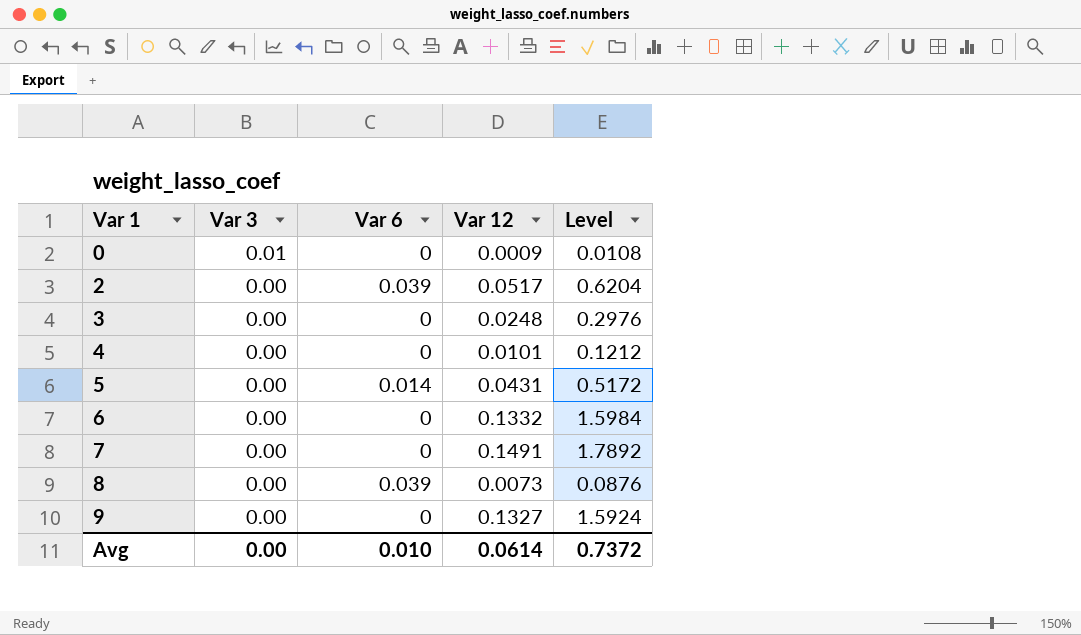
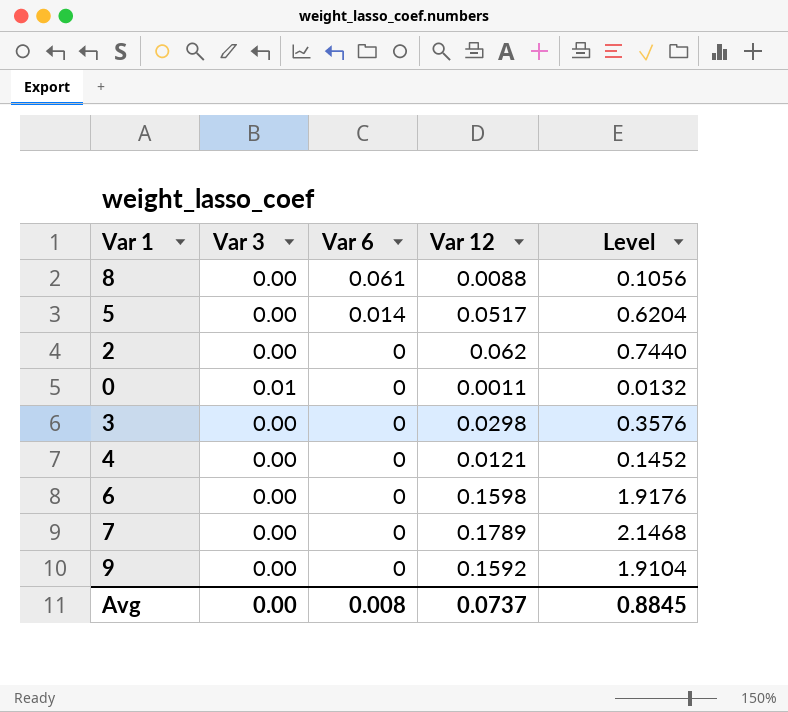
row order: Var 1 ascending -> Var 6 descending
8 | Var 6: 0.039 -> 0.061
8 | Var 12: 0.0073 -> 0.0088
8 | Level: 0.0876 -> 0.1056
5 | Var 12: 0.0431 -> 0.0517
5 | Level: 0.5172 -> 0.6204
2 | Var 6: 0.039 -> 0
2 | Var 12: 0.0517 -> 0.062
2 | Level: 0.6204 -> 0.7440
0 | Var 12: 0.0009 -> 0.0011
0 | Level: 0.0108 -> 0.0132
3 | Var 12: 0.0248 -> 0.0298
3 | Level: 0.2976 -> 0.3576
4 | Var 12: 0.0101 -> 0.0121
4 | Level: 0.1212 -> 0.1452
6 | Var 12: 0.1332 -> 0.1598
6 | Level: 1.5984 -> 1.9176
7 | Var 12: 0.1491 -> 0.1789
7 | Level: 1.7892 -> 2.1468
9 | Var 12: 0.1327 -> 0.1592
9 | Level: 1.5924 -> 1.9104
Avg | Var 6: 0.010 -> 0.008
Avg | Var 12: 0.0614 -> 0.0737
Avg | Level: 0.7372 -> 0.8845

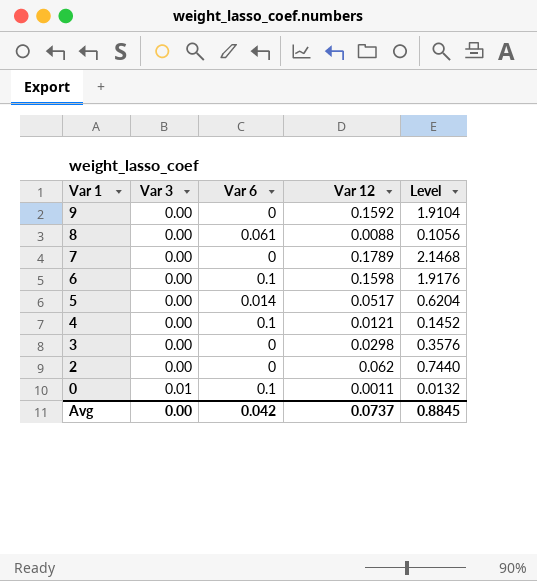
row order: Var 6 descending -> Var 1 descending
6 | Var 6: 0 -> 0.1
4 | Var 6: 0 -> 0.1
0 | Var 6: 0 -> 0.1
Avg | Var 6: 0.008 -> 0.042

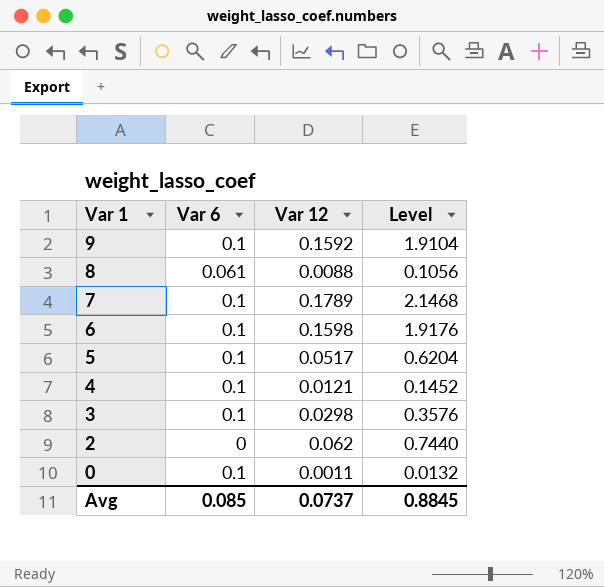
column Var 3 | position: 2 -> none
9 | Var 6: 0 -> 0.1
7 | Var 6: 0 -> 0.1
5 | Var 6: 0.014 -> 0.1
3 | Var 6: 0 -> 0.1
Avg | Var 6: 0.042 -> 0.085

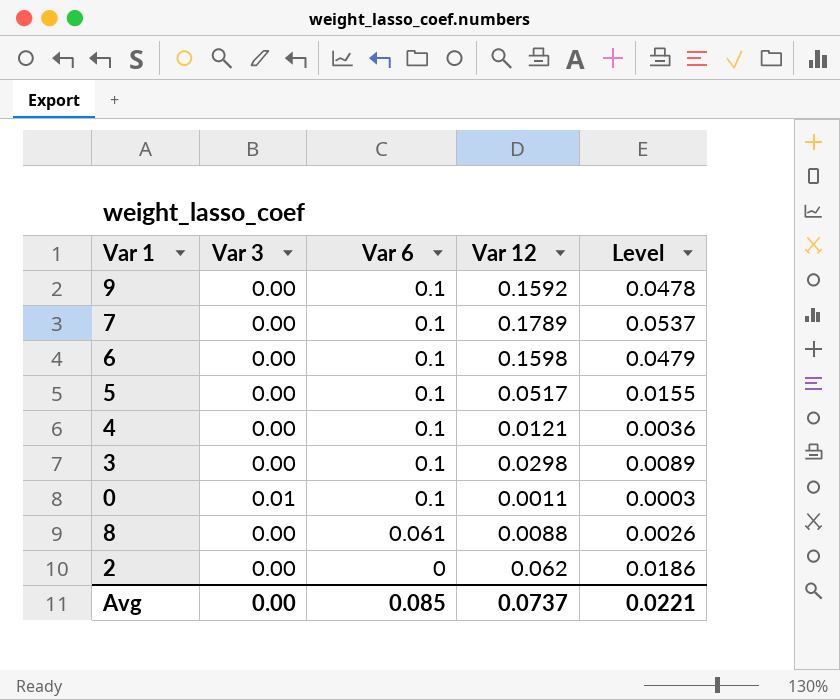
row order: Var 1 descending -> Var 6 descending
column Var 3 | position: none -> 2
column Level | formula: [Var 12] * 12 -> [Var 12] * 0.3
Avg | Level: 0.8845 -> 0.0221

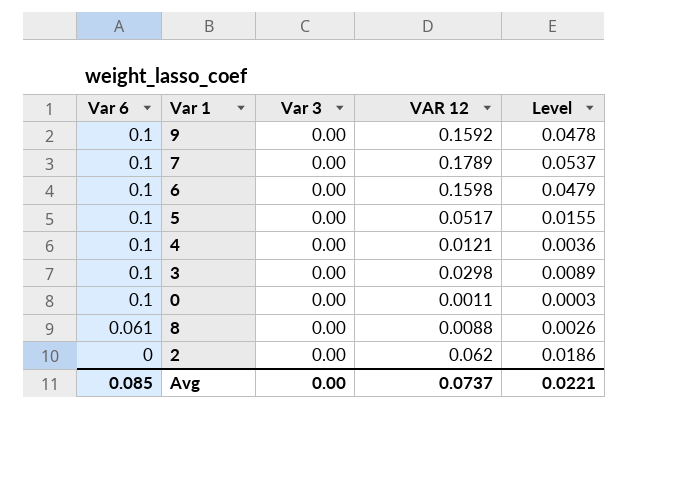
column Var 6 | position: 3 -> 1
column name: Var 12 -> VAR 12
0 | Var 3: 0.01 -> 0.00

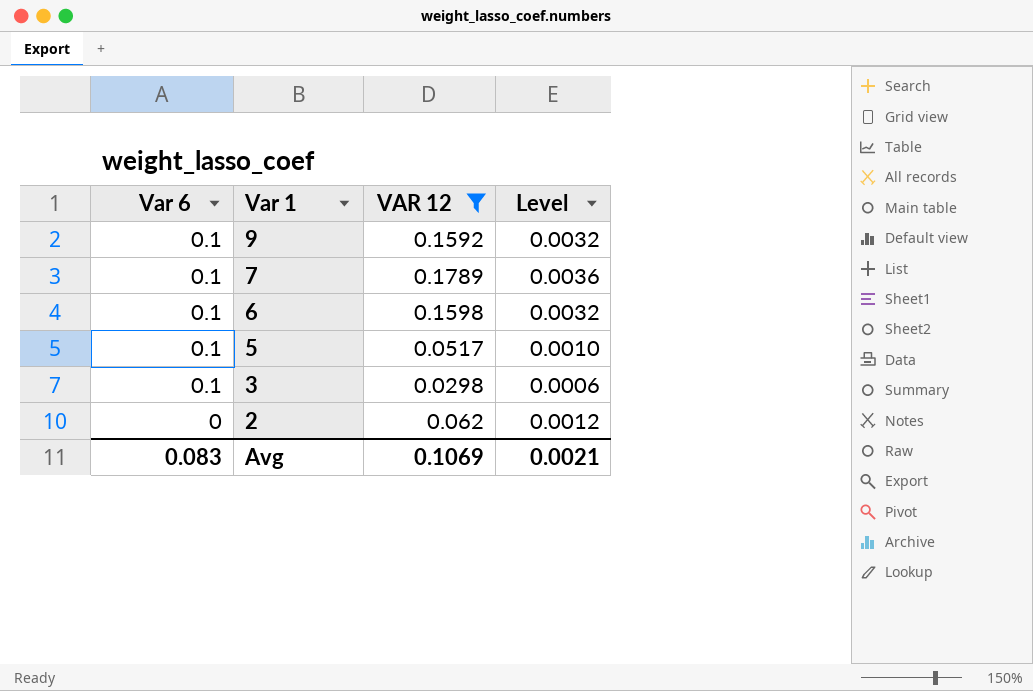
filter: none -> VAR 12 >= 0.0298
column Var 3 | position: 3 -> none
column Level | formula: [VAR 12] * 0.3 -> [VAR 12] * 0.02
Avg | Var 6: 0.085 -> 0.083
Avg | VAR 12: 0.0737 -> 0.1069
Avg | Level: 0.0221 -> 0.0021

